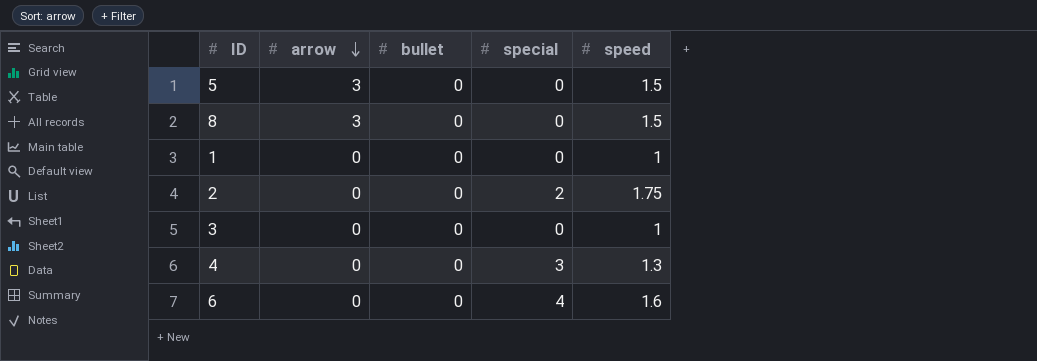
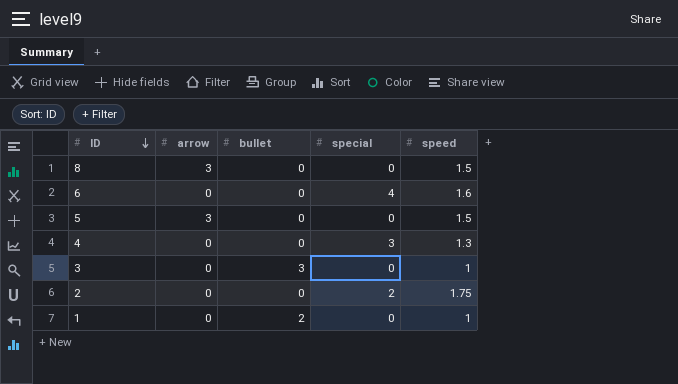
row order: arrow descending -> ID descending
3 | bullet: 0 -> 3
1 | bullet: 0 -> 2

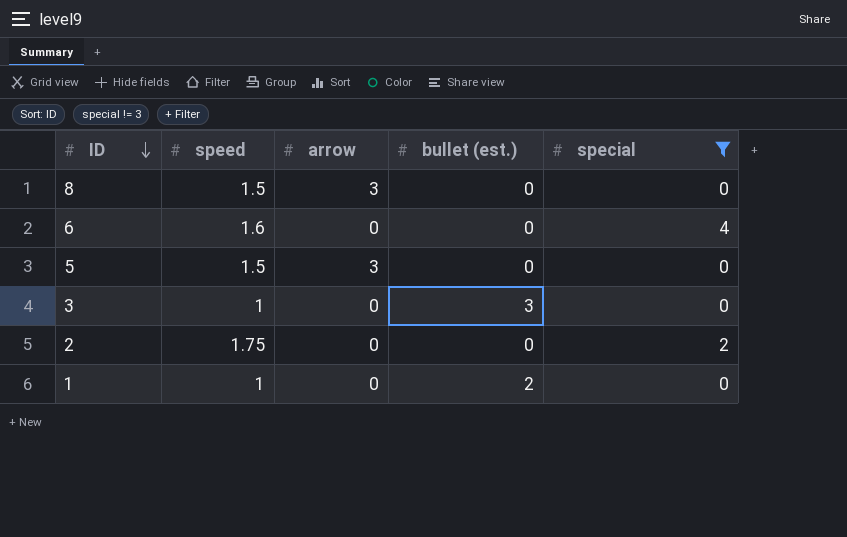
filter: none -> special != 3
column speed | position: 5 -> 2
column name: bullet -> bullet (est.)

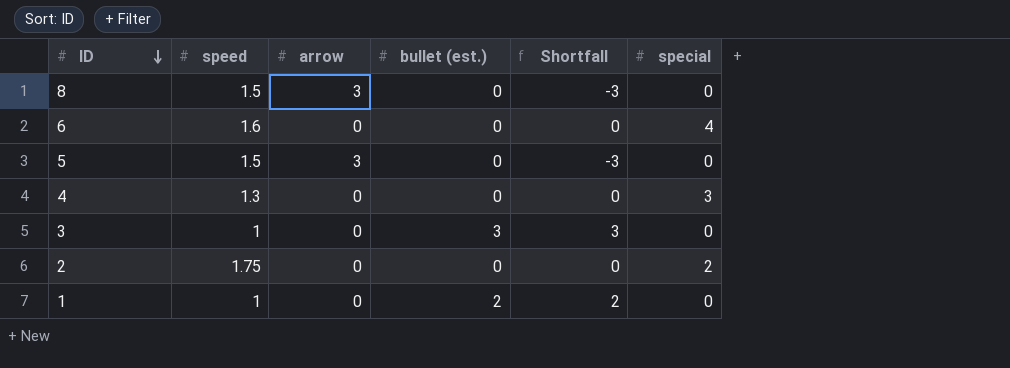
filter: special != 3 -> none
column Shortfall | formula: none -> [bullet (est.)] - [arrow]

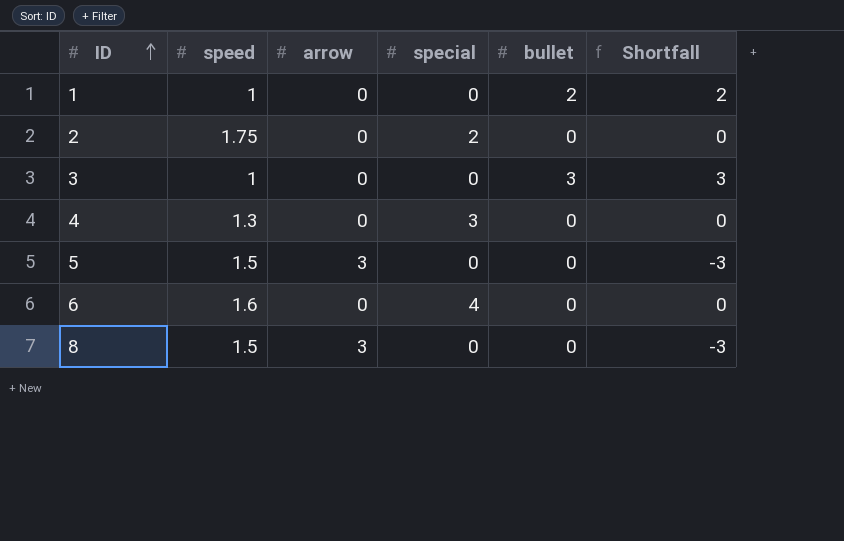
row order: ID descending -> ID ascending
column special | position: 6 -> 4
column name: bullet (est.) -> bullet

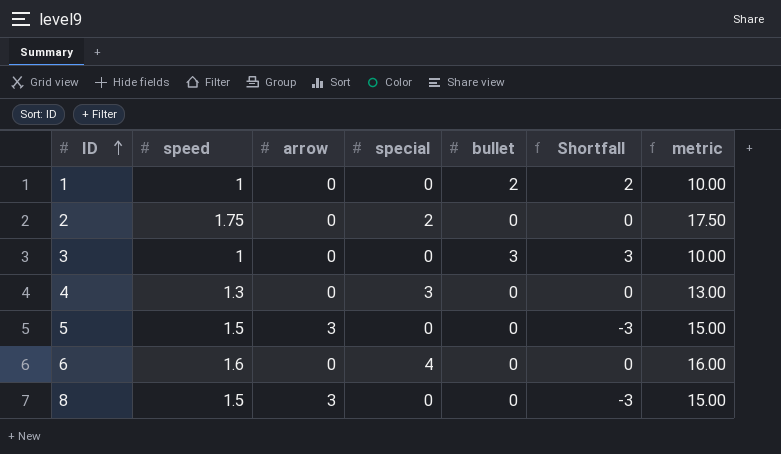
column metric | formula: none -> [speed] * 10

